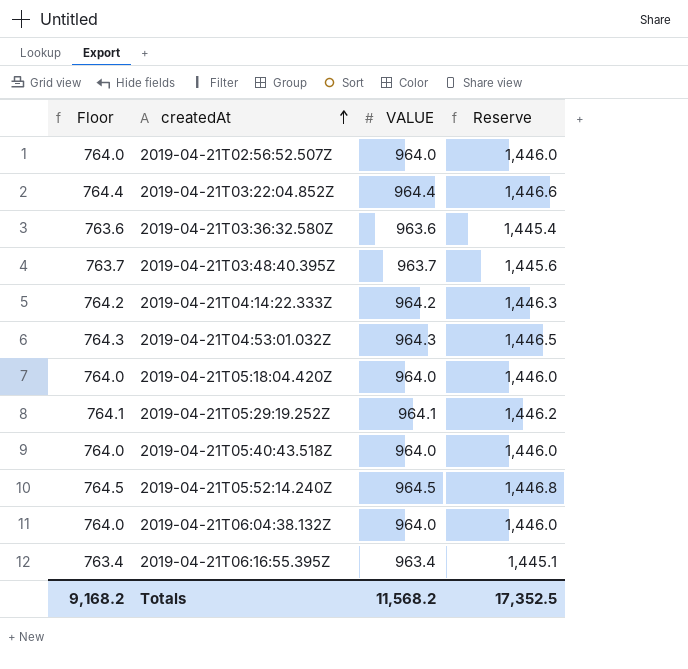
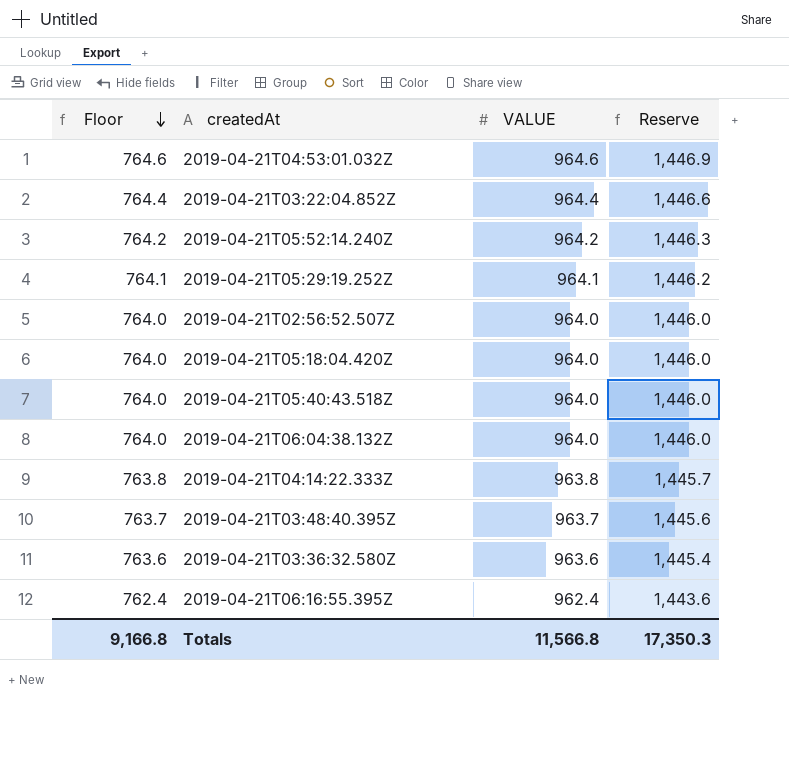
row order: createdAt ascending -> Floor descending
2019-04-21T04:53:01.032Z | Floor: 764.3 -> 764.6
2019-04-21T04:53:01.032Z | VALUE: 964.3 -> 964.6
2019-04-21T04:53:01.032Z | Reserve: 1,446.5 -> 1,446.9
2019-04-21T05:52:14.240Z | Floor: 764.5 -> 764.2
2019-04-21T05:52:14.240Z | VALUE: 964.5 -> 964.2
2019-04-21T05:52:14.240Z | Reserve: 1,446.8 -> 1,446.3
2019-04-21T04:14:22.333Z | Floor: 764.2 -> 763.8
2019-04-21T04:14:22.333Z | VALUE: 964.2 -> 963.8
2019-04-21T04:14:22.333Z | Reserve: 1,446.3 -> 1,445.7
2019-04-21T06:16:55.395Z | Floor: 763.4 -> 762.4
2019-04-21T06:16:55.395Z | VALUE: 963.4 -> 962.4
2019-04-21T06:16:55.395Z | Reserve: 1,445.1 -> 1,443.6
Totals | Floor: 9,168.2 -> 9,166.8
Totals | VALUE: 11,568.2 -> 11,566.8
Totals | Reserve: 17,352.5 -> 17,350.3

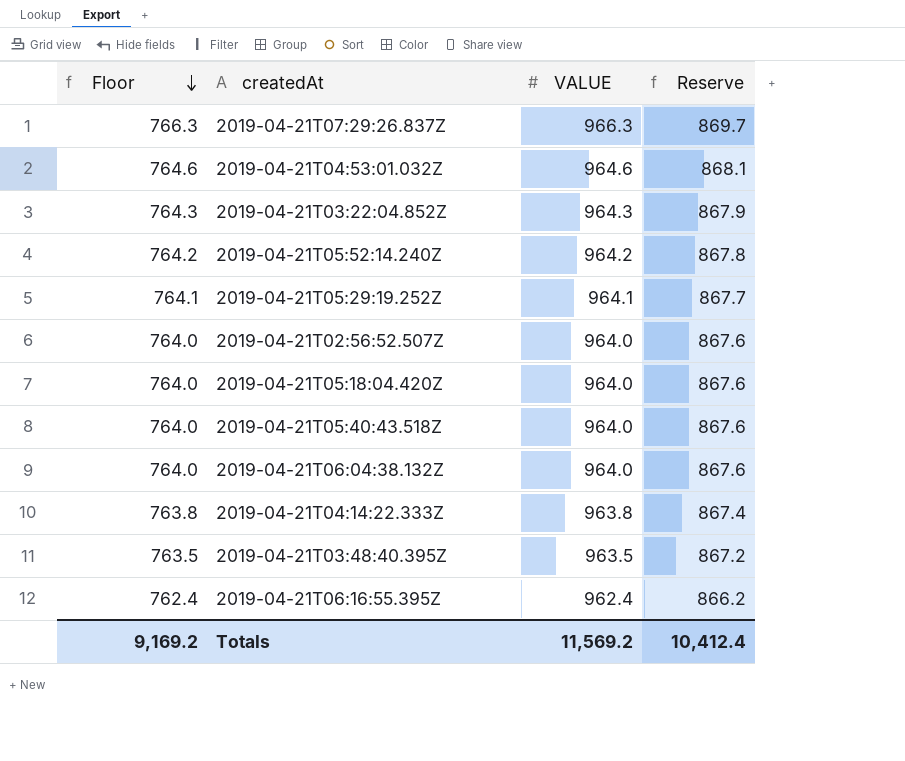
column Reserve | formula: [VALUE] * 1.5 -> [VALUE] * 0.9
row 2019-04-21T03:36:32.580Z: 763.6 | 963.6 | 1,445.4 -> none
row 2019-04-21T07:29:26.837Z: none -> 766.3 | 966.3 | 869.7
2019-04-21T03:22:04.852Z | Floor: 764.4 -> 764.3
2019-04-21T03:22:04.852Z | VALUE: 964.4 -> 964.3
2019-04-21T03:48:40.395Z | Floor: 763.7 -> 763.5
2019-04-21T03:48:40.395Z | VALUE: 963.7 -> 963.5
Totals | Floor: 9,166.8 -> 9,169.2
Totals | VALUE: 11,566.8 -> 11,569.2
Totals | Reserve: 17,350.3 -> 10,412.4

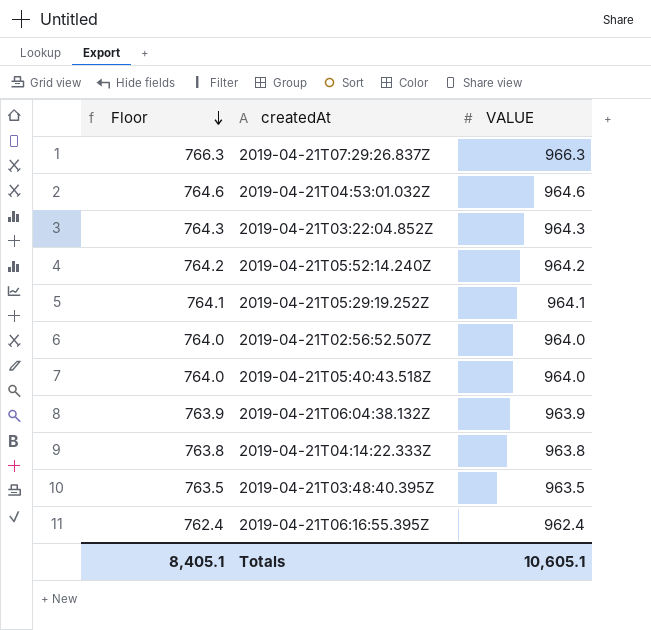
column Reserve | formula: [VALUE] * 0.9 -> none
row 2019-04-21T05:18:04.420Z: 764.0 | 964.0 | 867.6 -> none
2019-04-21T06:04:38.132Z | Floor: 764.0 -> 763.9
2019-04-21T06:04:38.132Z | VALUE: 964.0 -> 963.9
Totals | Floor: 9,169.2 -> 8,405.1
Totals | VALUE: 11,569.2 -> 10,605.1

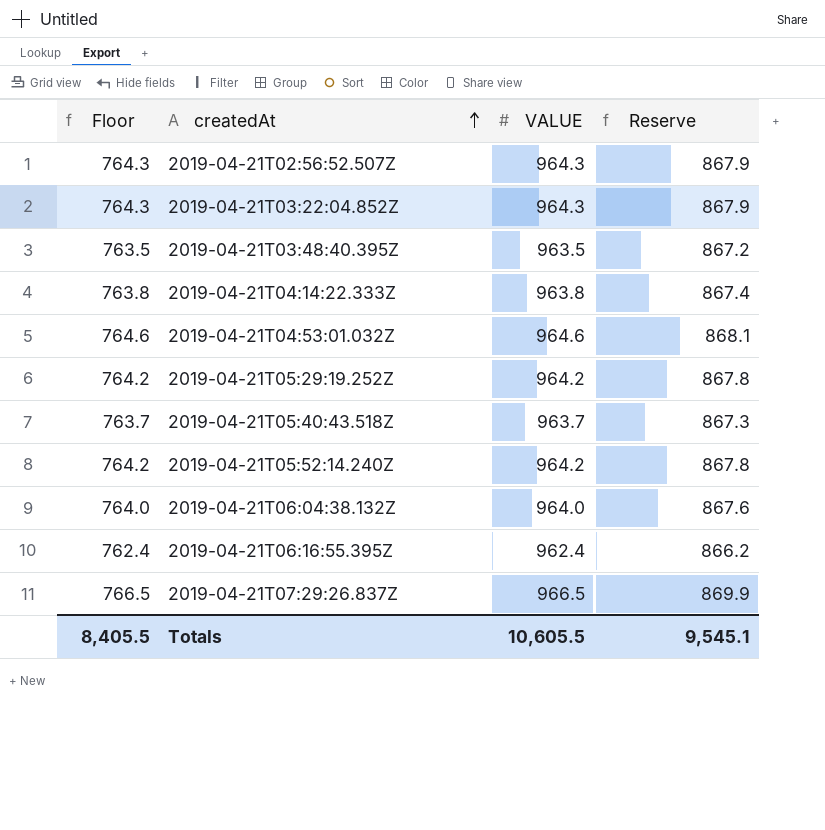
row order: Floor descending -> createdAt ascending
column Reserve | formula: none -> [VALUE] * 0.9
2019-04-21T02:56:52.507Z | Floor: 764.0 -> 764.3
2019-04-21T02:56:52.507Z | VALUE: 964.0 -> 964.3
2019-04-21T05:29:19.252Z | Floor: 764.1 -> 764.2
2019-04-21T05:29:19.252Z | VALUE: 964.1 -> 964.2
2019-04-21T05:40:43.518Z | Floor: 764.0 -> 763.7
2019-04-21T05:40:43.518Z | VALUE: 964.0 -> 963.7
2019-04-21T06:04:38.132Z | Floor: 763.9 -> 764.0
2019-04-21T06:04:38.132Z | VALUE: 963.9 -> 964.0
2019-04-21T07:29:26.837Z | Floor: 766.3 -> 766.5
2019-04-21T07:29:26.837Z | VALUE: 966.3 -> 966.5
Totals | Floor: 8,405.1 -> 8,405.5
Totals | VALUE: 10,605.1 -> 10,605.5

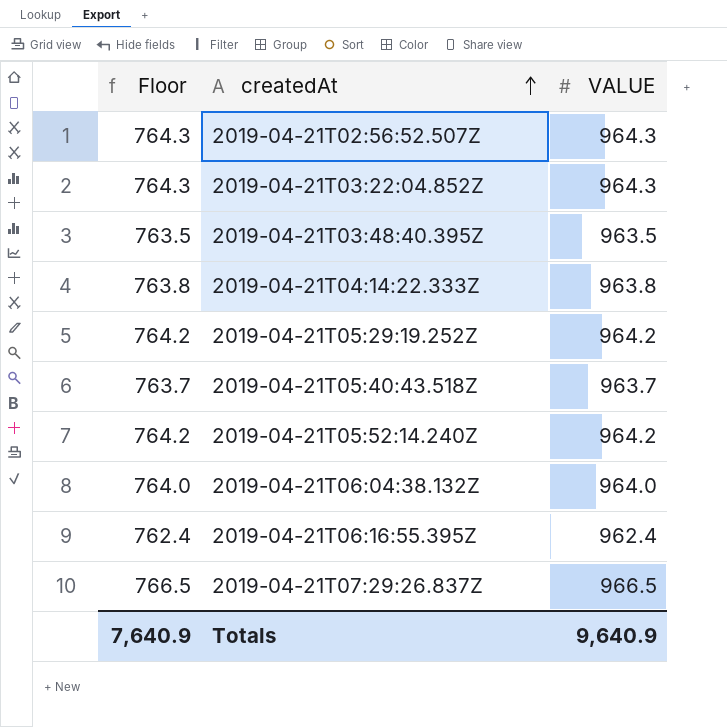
column Reserve | formula: [VALUE] * 0.9 -> none
row 2019-04-21T04:53:01.032Z: 764.6 | 964.6 | 868.1 -> none
Totals | Floor: 8,405.5 -> 7,640.9
Totals | VALUE: 10,605.5 -> 9,640.9

